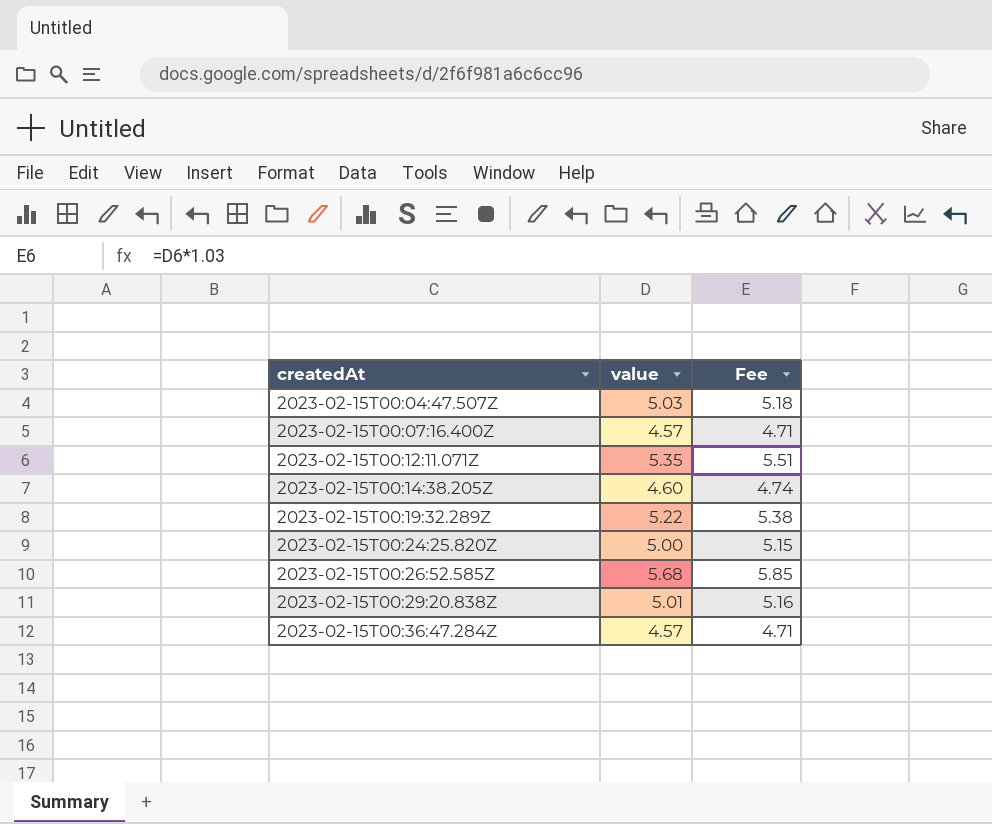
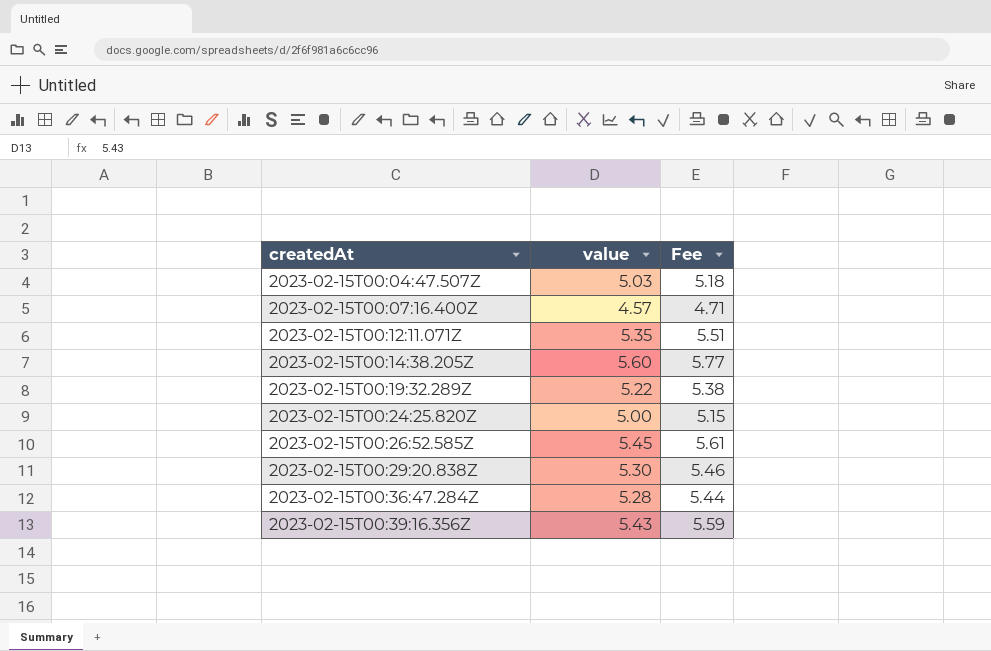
2023-02-15T00:14:38.205Z | value: 4.60 -> 5.60
2023-02-15T00:14:38.205Z | Fee: 4.74 -> 5.77
2023-02-15T00:26:52.585Z | value: 5.68 -> 5.45
2023-02-15T00:26:52.585Z | Fee: 5.85 -> 5.61
2023-02-15T00:29:20.838Z | value: 5.01 -> 5.30
2023-02-15T00:29:20.838Z | Fee: 5.16 -> 5.46
2023-02-15T00:36:47.284Z | value: 4.57 -> 5.28
2023-02-15T00:36:47.284Z | Fee: 4.71 -> 5.44
row 2023-02-15T00:39:16.356Z: none -> 5.43 | 5.59

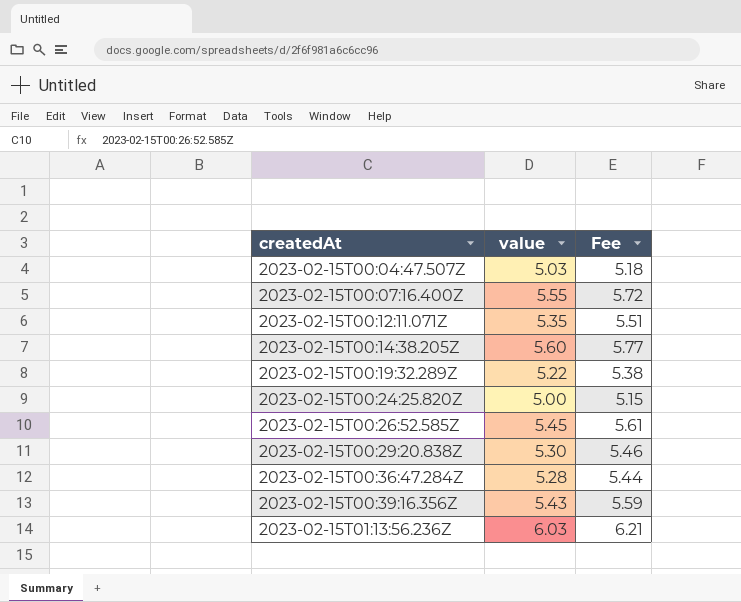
2023-02-15T00:07:16.400Z | value: 4.57 -> 5.55
2023-02-15T00:07:16.400Z | Fee: 4.71 -> 5.72
row 2023-02-15T01:13:56.236Z: none -> 6.03 | 6.21

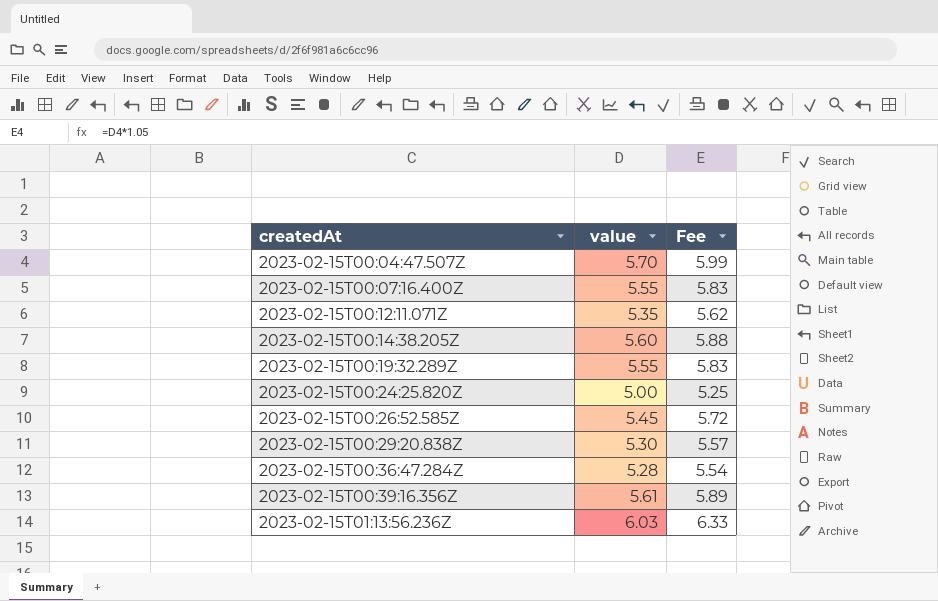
column Fee | formula: [value] * 1.03 -> [value] * 1.05
2023-02-15T00:04:47.507Z | value: 5.03 -> 5.70
2023-02-15T00:19:32.289Z | value: 5.22 -> 5.55
2023-02-15T00:39:16.356Z | value: 5.43 -> 5.61

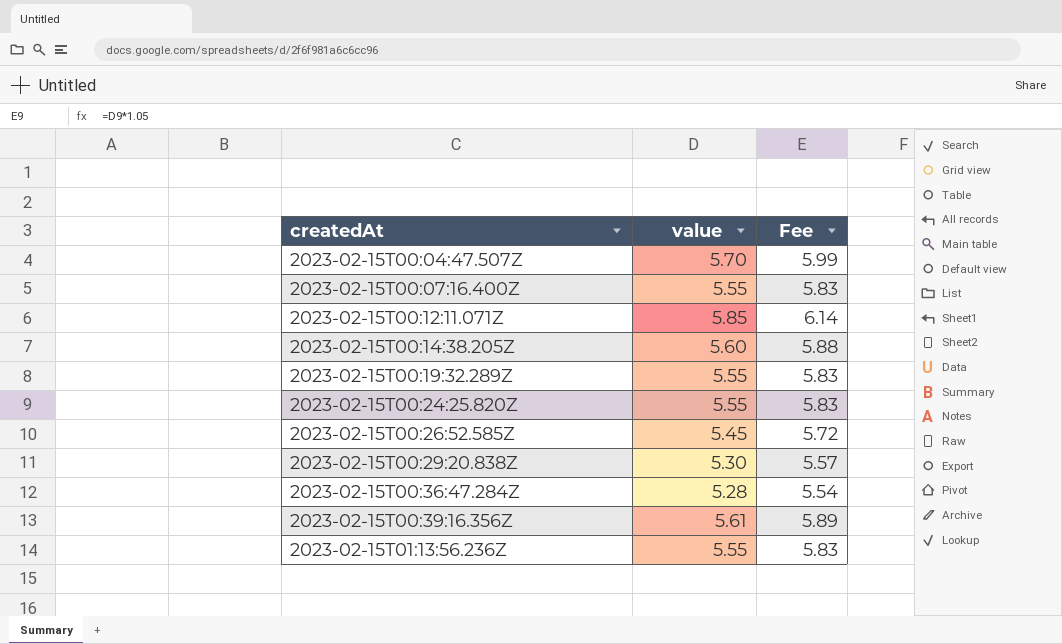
2023-02-15T00:12:11.071Z | value: 5.35 -> 5.85
2023-02-15T00:12:11.071Z | Fee: 5.62 -> 6.14
2023-02-15T00:24:25.820Z | value: 5.00 -> 5.55
2023-02-15T00:24:25.820Z | Fee: 5.25 -> 5.83
2023-02-15T01:13:56.236Z | value: 6.03 -> 5.55
2023-02-15T01:13:56.236Z | Fee: 6.33 -> 5.83

